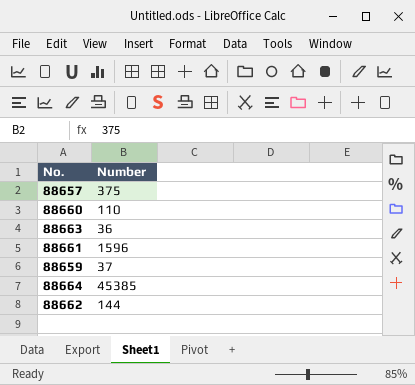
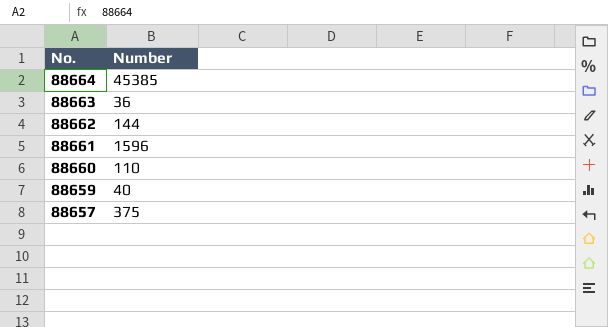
row order: none -> No. descending
88659 | Number: 37 -> 40

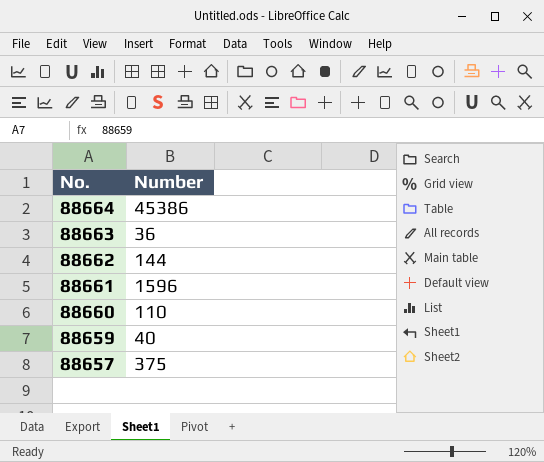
88664 | Number: 45385 -> 45386

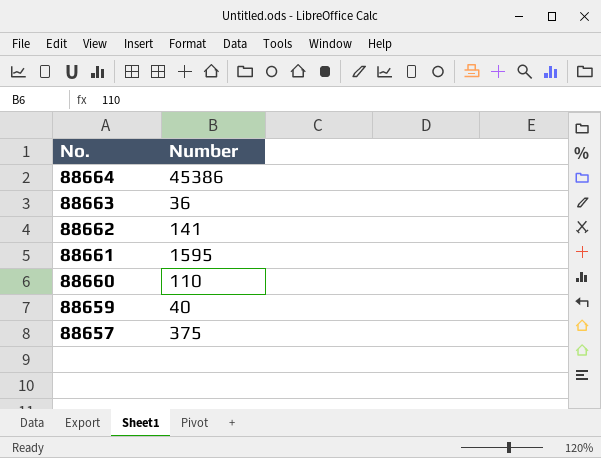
88662 | Number: 144 -> 141
88661 | Number: 1596 -> 1595

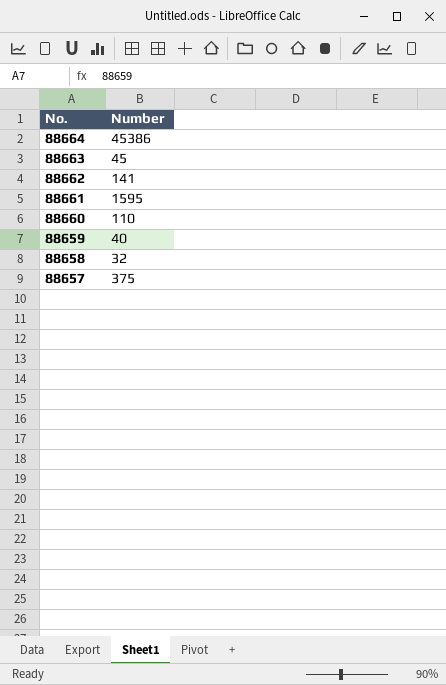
88663 | Number: 36 -> 45
row 88658: none -> 32

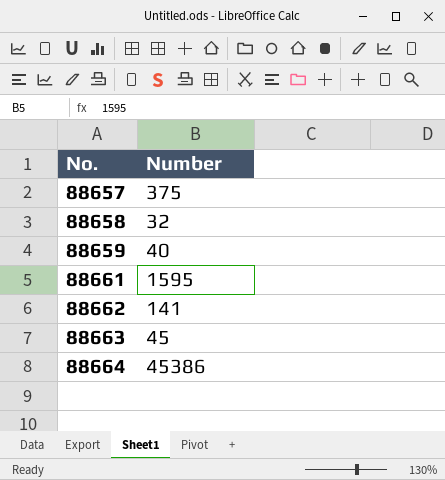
row order: No. descending -> No. ascending
row 88660: 110 -> none

